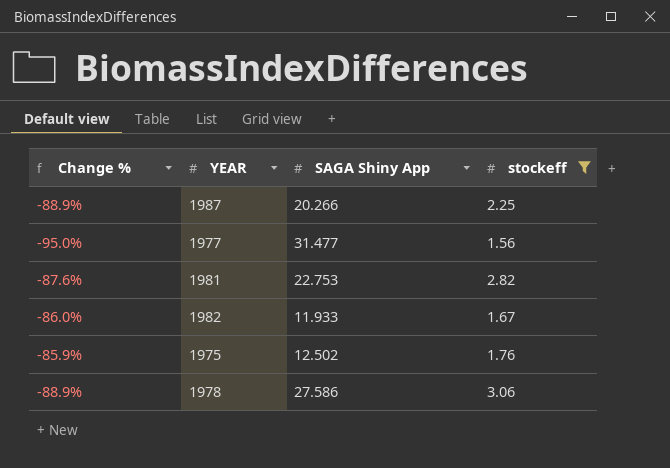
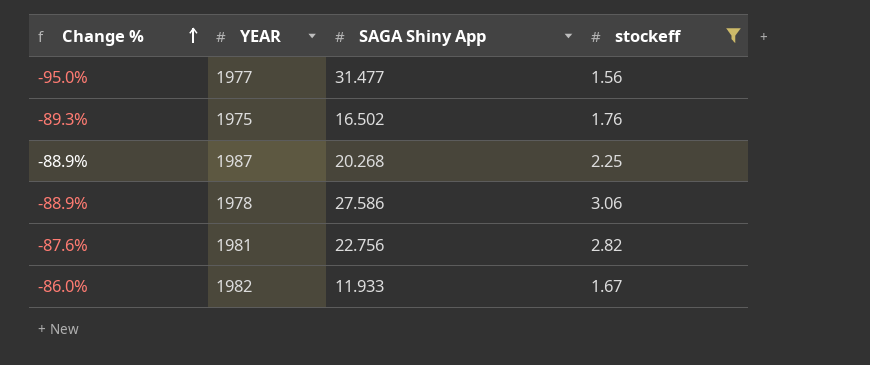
row order: none -> Change % ascending
1975 | Change %: -85.9% -> -89.3%
1975 | SAGA Shiny App: 12.502 -> 16.502
1987 | SAGA Shiny App: 20.266 -> 20.268
1981 | SAGA Shiny App: 22.753 -> 22.756

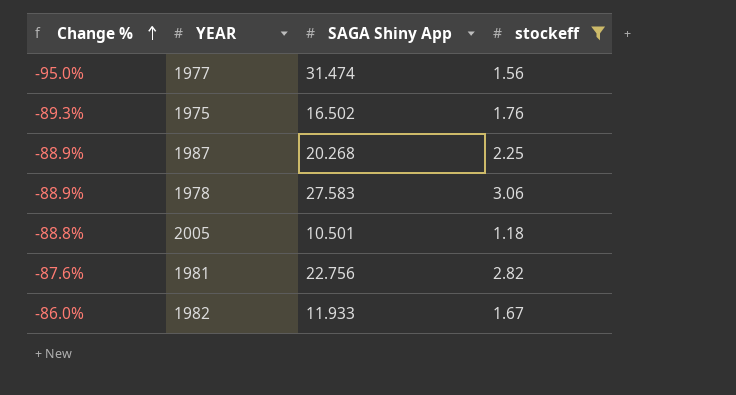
1977 | SAGA Shiny App: 31.477 -> 31.474
1978 | SAGA Shiny App: 27.586 -> 27.583
row 2005: none -> -88.8% | 10.501 | 1.18

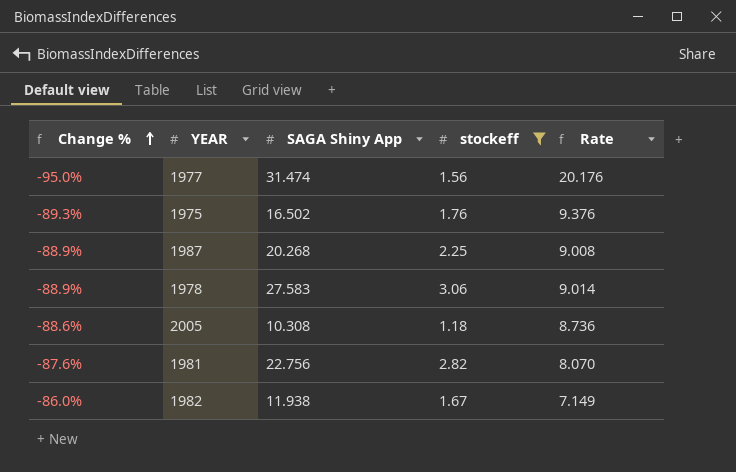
column Rate | formula: none -> [SAGA Shiny App] / [stockeff]
2005 | Change %: -88.8% -> -88.6%
2005 | SAGA Shiny App: 10.501 -> 10.308
1982 | SAGA Shiny App: 11.933 -> 11.938

